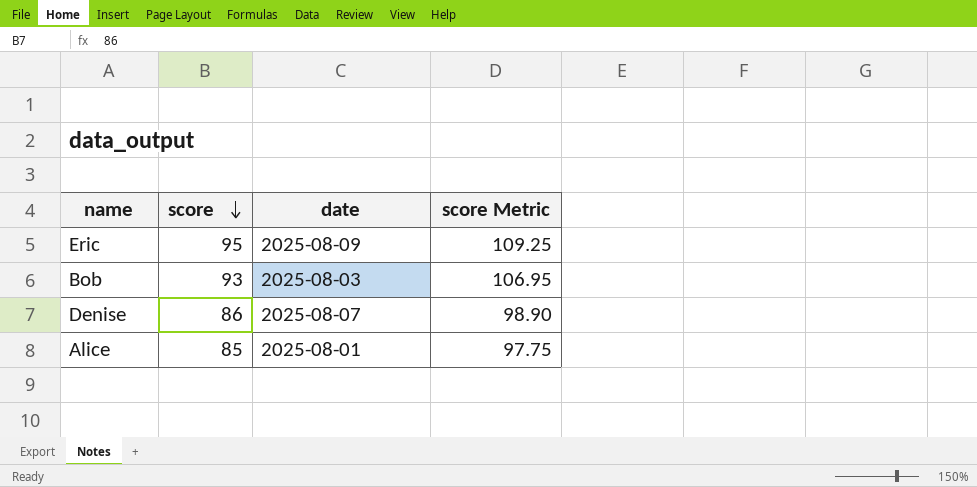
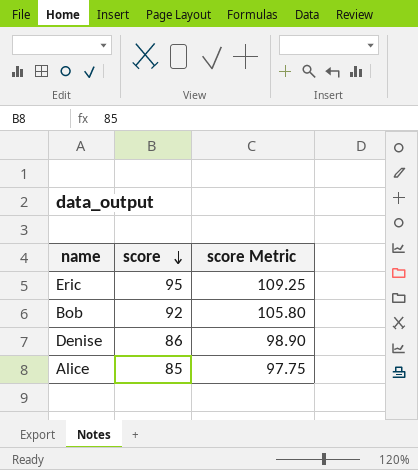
column date | position: 3 -> none
Bob | score: 93 -> 92
Bob | score Metric: 106.95 -> 105.80

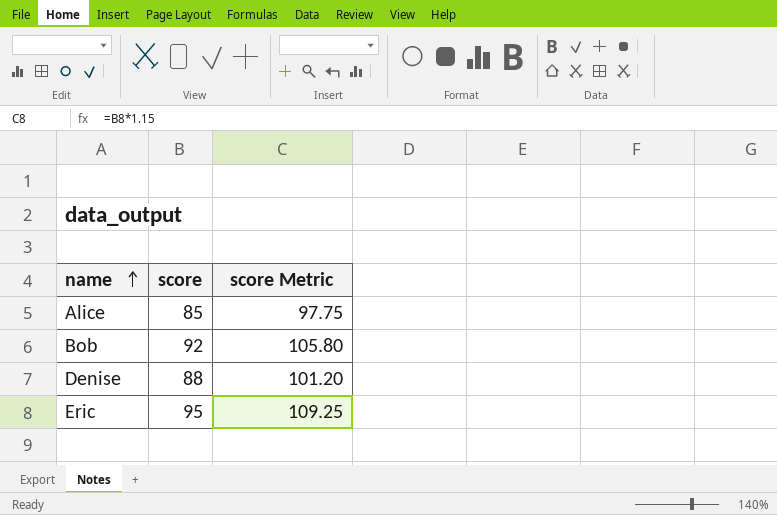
row order: score descending -> name ascending
Denise | score: 86 -> 88
Denise | score Metric: 98.90 -> 101.20

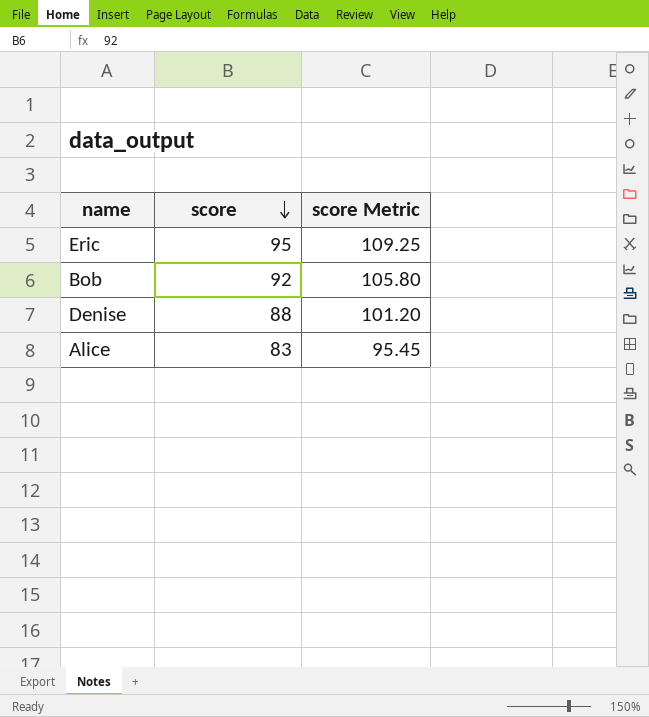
row order: name ascending -> score descending
Alice | score: 85 -> 83
Alice | score Metric: 97.75 -> 95.45

